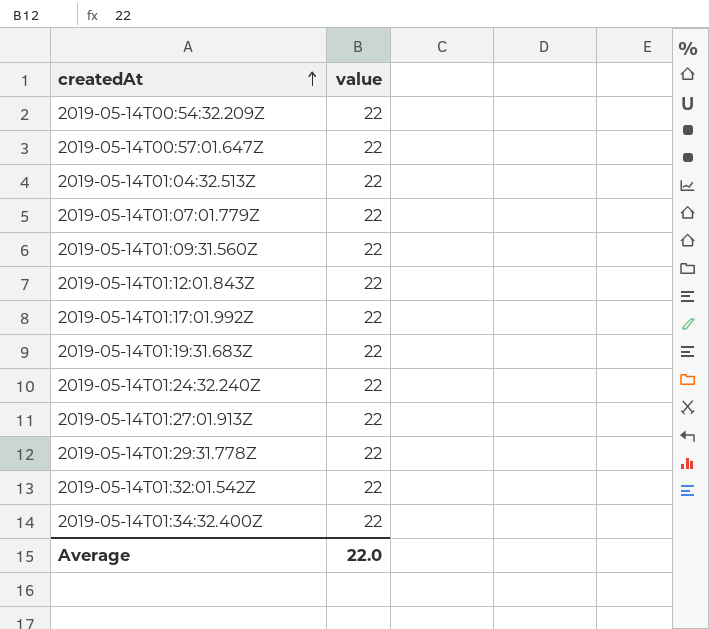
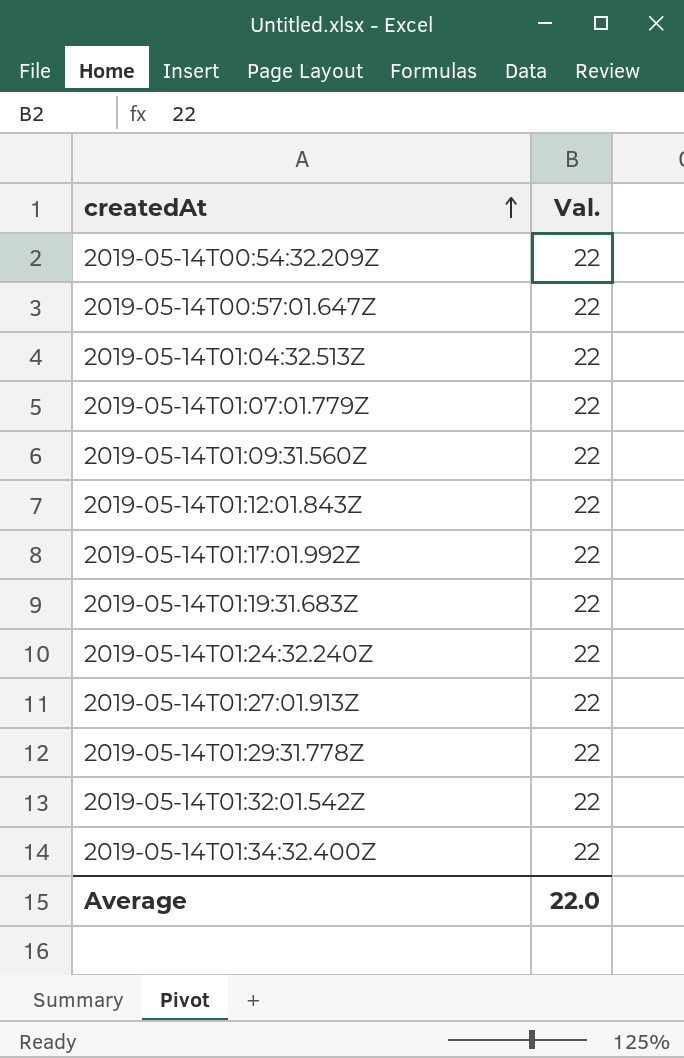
column name: value -> Val.

